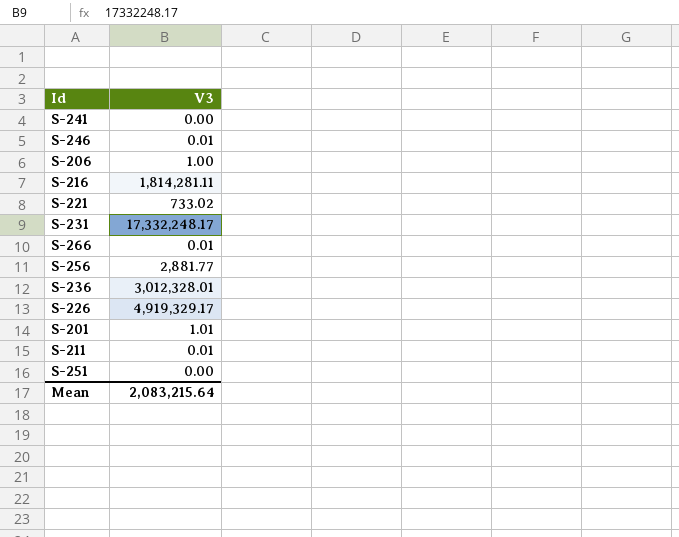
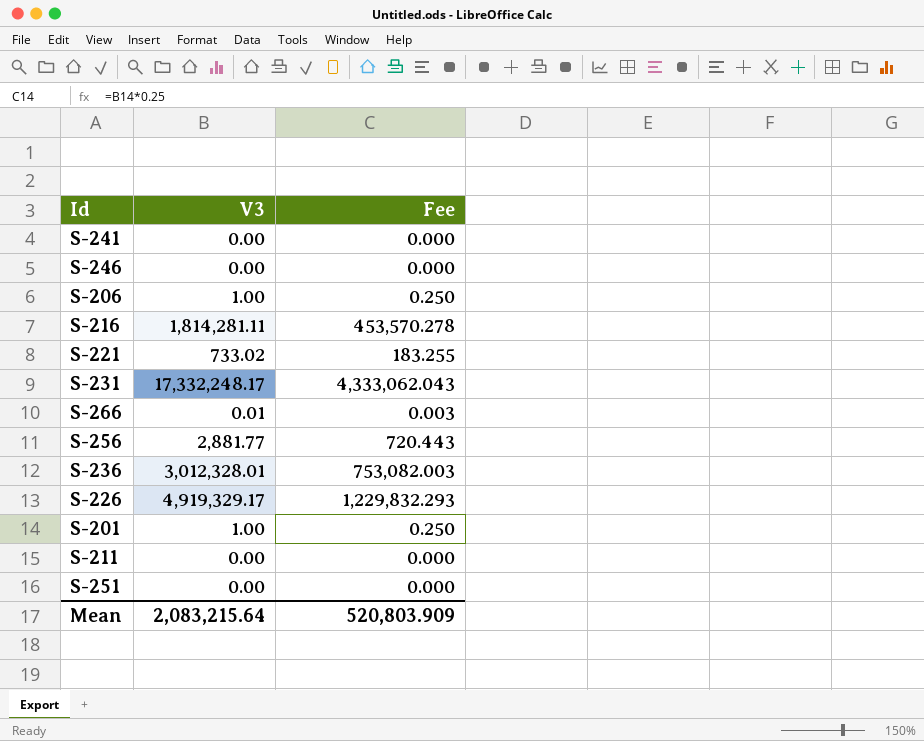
column Fee | formula: none -> [V3] * 0.25
S-246 | V3: 0.01 -> 0.00
S-201 | V3: 1.01 -> 1.00
S-211 | V3: 0.01 -> 0.00

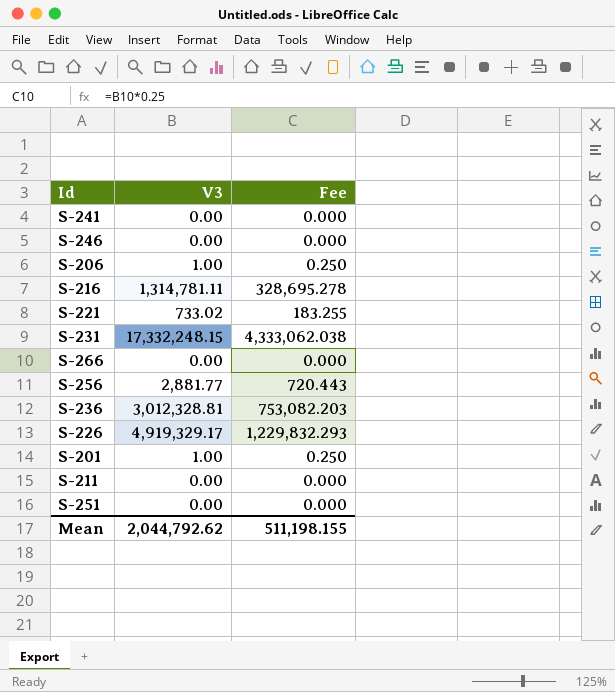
S-216 | V3: 1,814,281.11 -> 1,314,781.11
S-216 | Fee: 453,570.278 -> 328,695.278
S-231 | V3: 17,332,248.17 -> 17,332,248.15
S-231 | Fee: 4,333,062.043 -> 4,333,062.038
S-266 | V3: 0.01 -> 0.00
S-266 | Fee: 0.003 -> 0.000
S-236 | V3: 3,012,328.01 -> 3,012,328.81
S-236 | Fee: 753,082.003 -> 753,082.203
Mean | V3: 2,083,215.64 -> 2,044,792.62
Mean | Fee: 520,803.909 -> 511,198.155

